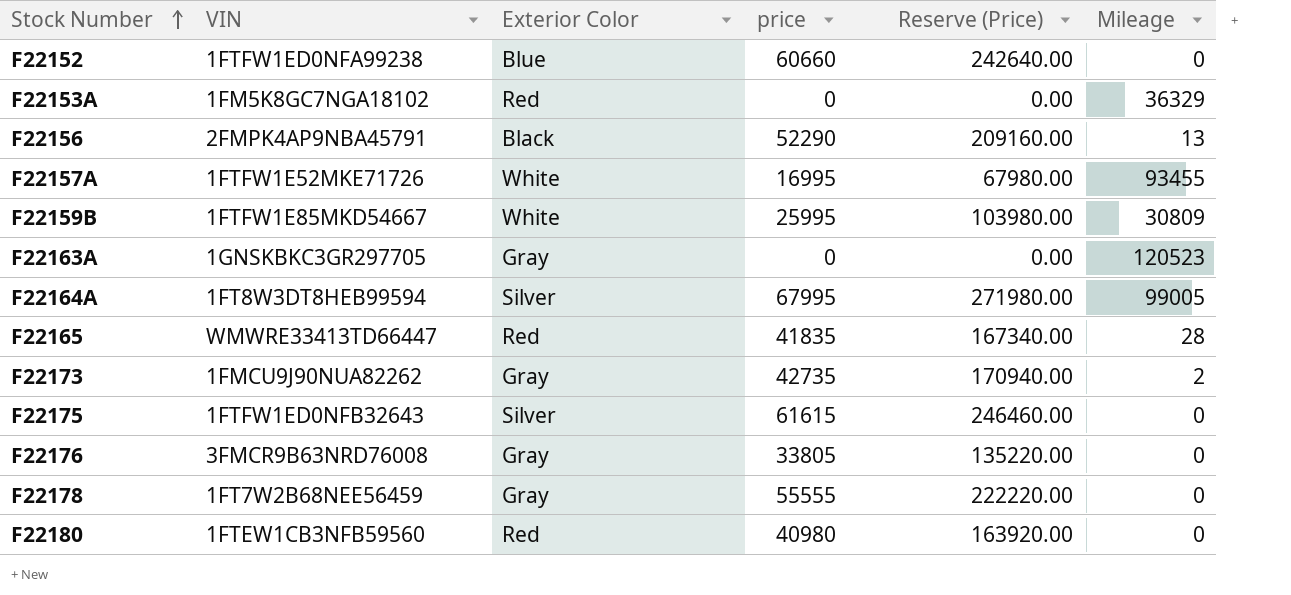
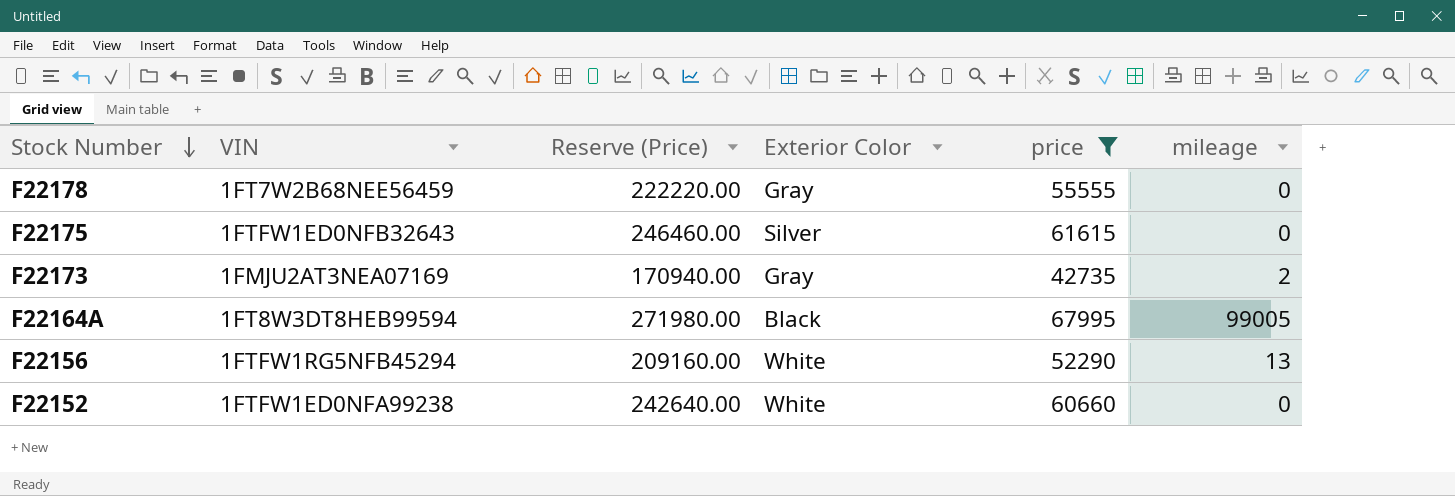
filter: none -> price >= 42735
row order: Stock Number ascending -> Stock Number descending
column Reserve (Price) | position: 5 -> 3
column name: Mileage -> mileage
F22173 | VIN: 1FMCU9J90NUA82262 -> 1FMJU2AT3NEA07169
F22164A | Exterior Color: Silver -> Black
F22156 | VIN: 2FMPK4AP9NBA45791 -> 1FTFW1RG5NFB45294
F22156 | Exterior Color: Black -> White
F22152 | Exterior Color: Blue -> White

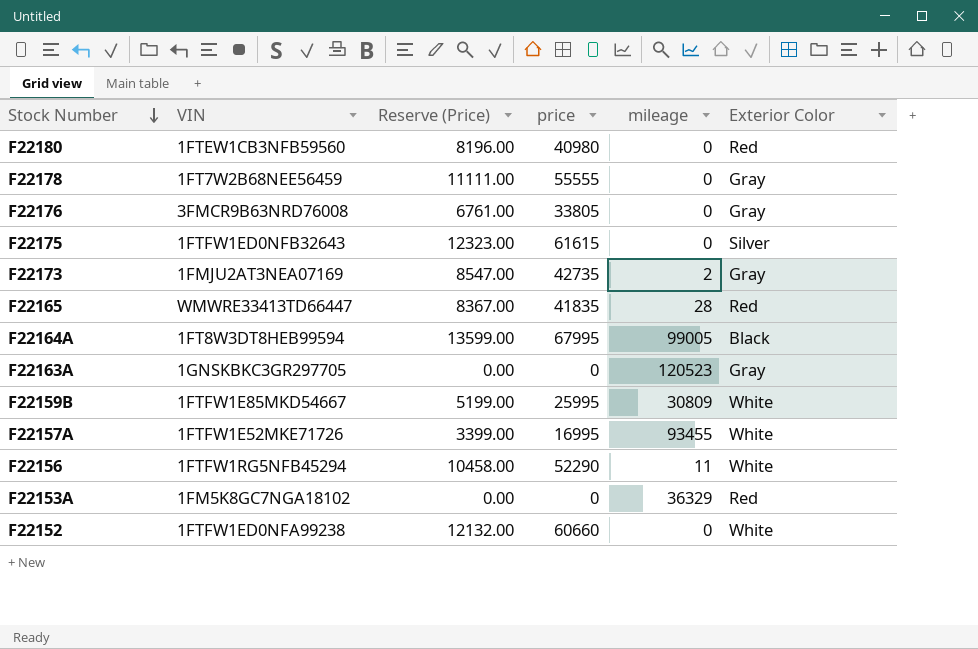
filter: price >= 42735 -> none
column Reserve (Price) | formula: [price] * 4 -> [price] * 0.2
column Exterior Color | position: 4 -> 6
F22156 | mileage: 13 -> 11

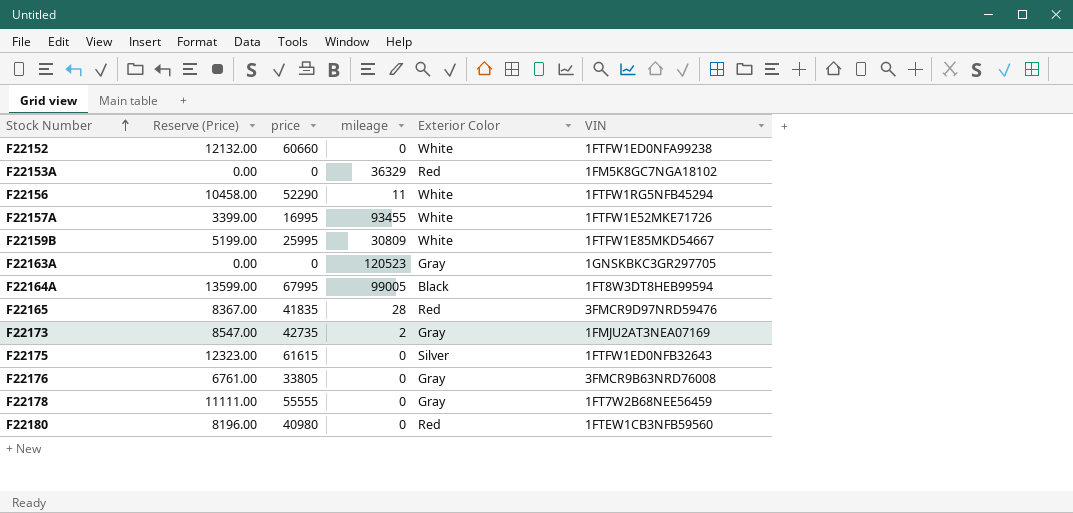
row order: Stock Number descending -> Stock Number ascending
column VIN | position: 2 -> 6
F22165 | VIN: WMWRE33413TD66447 -> 3FMCR9D97NRD59476

